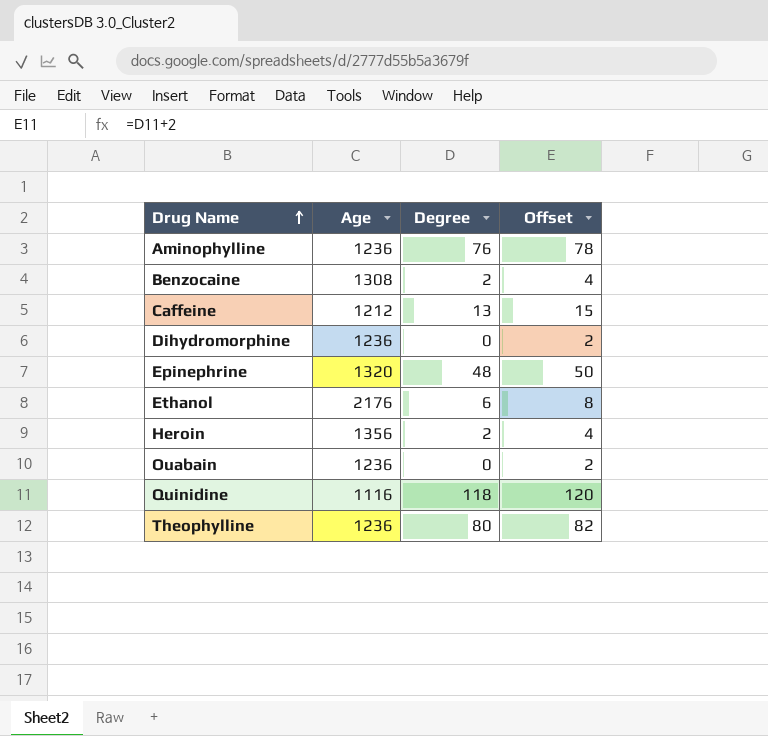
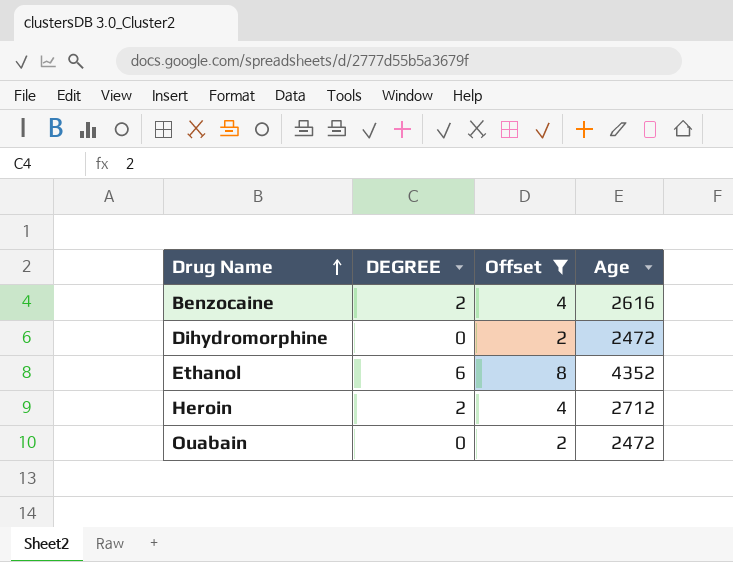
filter: none -> Offset <= 8
column name: Degree -> DEGREE
column Age | position: 2 -> 4
Benzocaine | Age: 1308 -> 2616
Dihydromorphine | Age: 1236 -> 2472
Ethanol | Age: 2176 -> 4352
Heroin | Age: 1356 -> 2712
Ouabain | Age: 1236 -> 2472

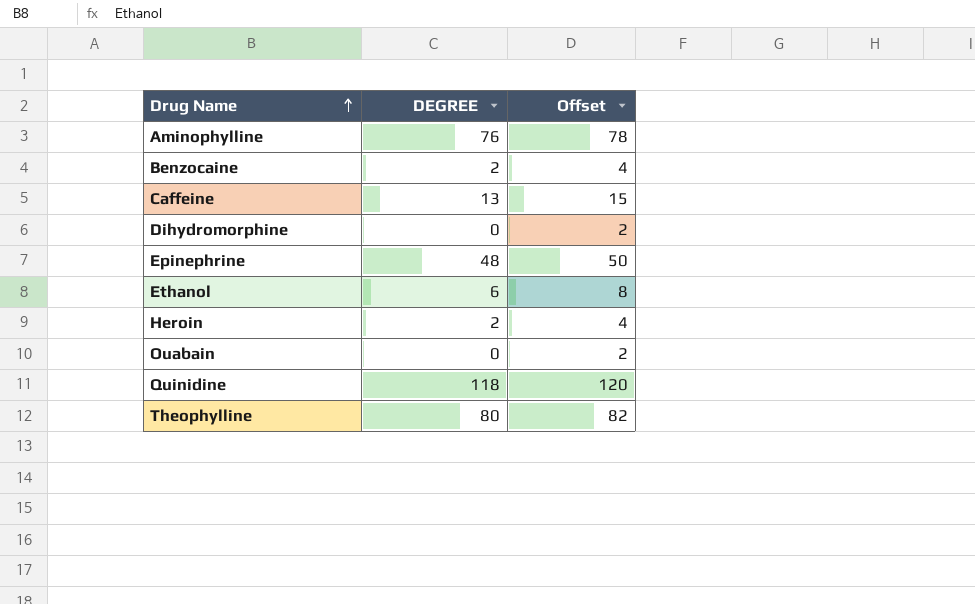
filter: Offset <= 8 -> none
column Age | position: 4 -> none

